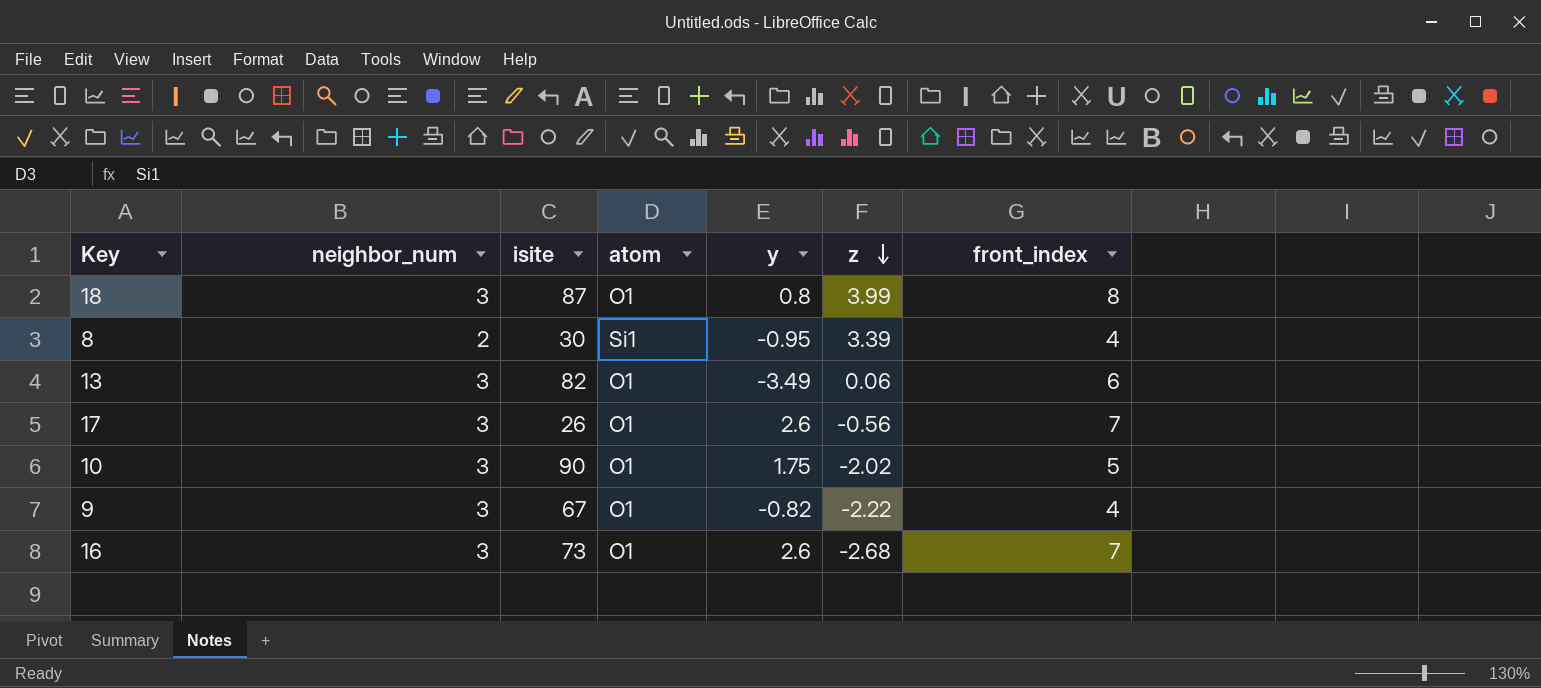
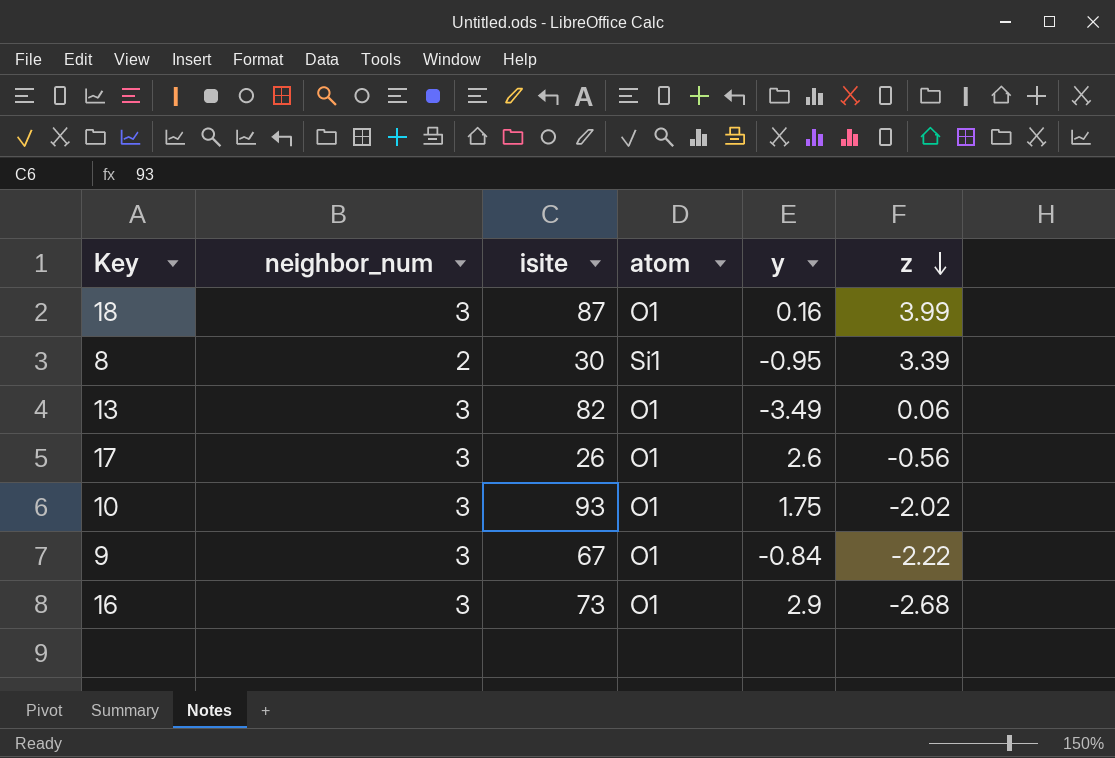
column front_index | position: 7 -> none
18 | y: 0.8 -> 0.16
10 | isite: 90 -> 93
9 | y: -0.82 -> -0.84
16 | y: 2.6 -> 2.9

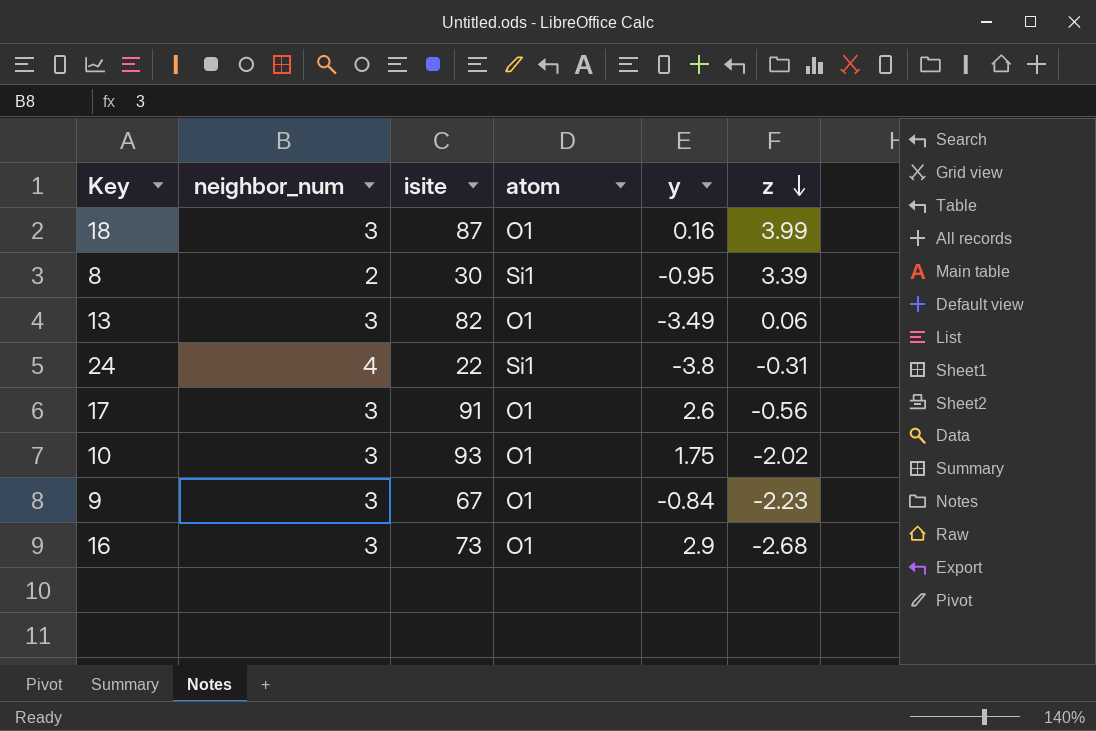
row 24: none -> 4 | 22 | Si1 | -3.8 | -0.31
17 | isite: 26 -> 91
9 | z: -2.22 -> -2.23

